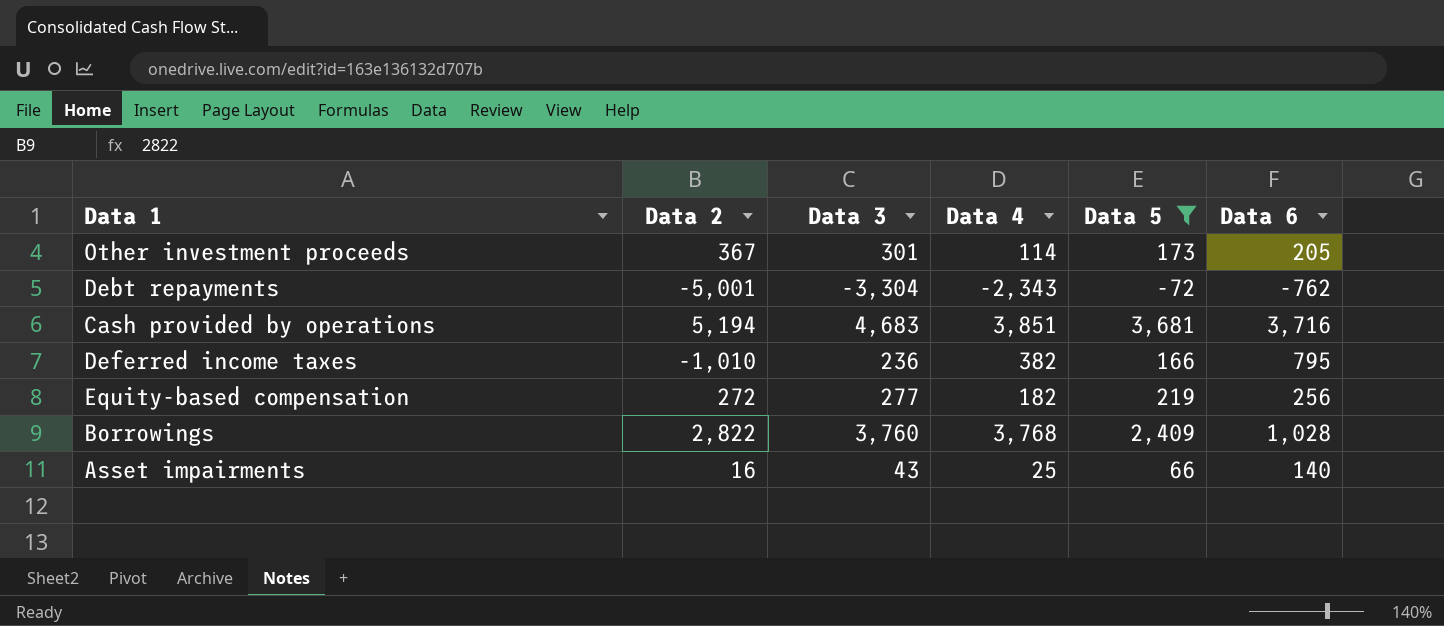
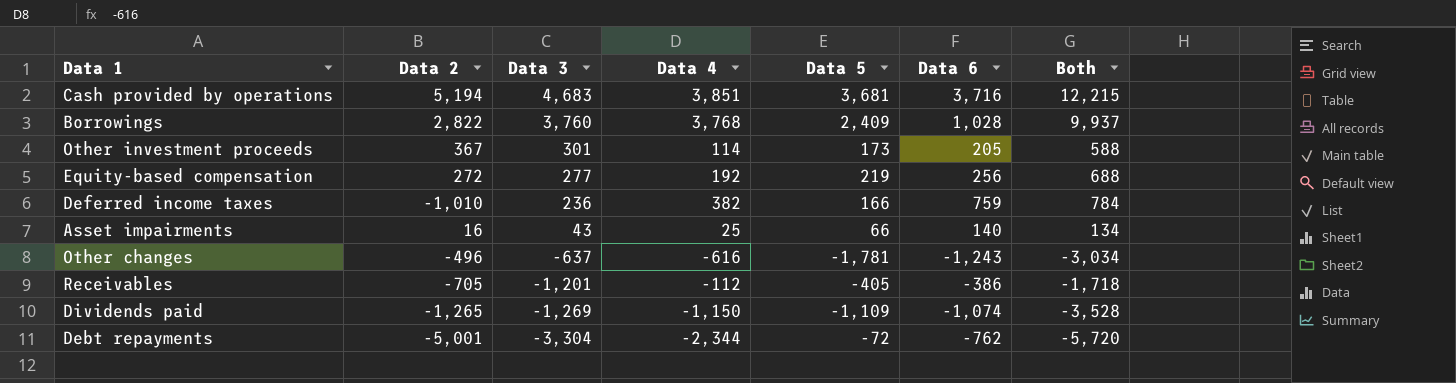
filter: Data 5 >= -72 -> none
row order: none -> Data 3 descending
column Both | formula: none -> [Data 3] + [Data 4] + [Data 5]
Equity-based compensation | Data 4: 182 -> 192
Deferred income taxes | Data 6: 795 -> 759
Debt repayments | Data 4: -2,343 -> -2,344

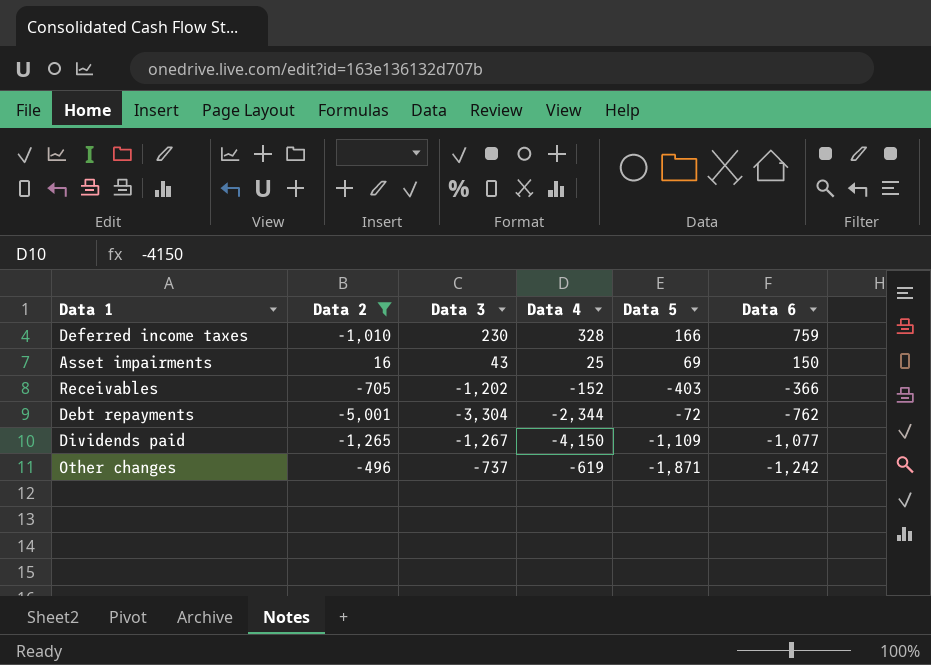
filter: none -> Data 2 <= 16
row order: Data 3 descending -> Data 6 descending
column Both | formula: [Data 3] + [Data 4] + [Data 5] -> none
Deferred income taxes | Data 3: 236 -> 230
Deferred income taxes | Data 4: 382 -> 328
Asset impairments | Data 5: 66 -> 69
Asset impairments | Data 6: 140 -> 150
Receivables | Data 3: -1,201 -> -1,202
Receivables | Data 4: -112 -> -152
Receivables | Data 5: -405 -> -403
Receivables | Data 6: -386 -> -366
Dividends paid | Data 3: -1,269 -> -1,267
Dividends paid | Data 4: -1,150 -> -4,150
Dividends paid | Data 6: -1,074 -> -1,077
Other changes | Data 3: -637 -> -737
Other changes | Data 4: -616 -> -619
Other changes | Data 5: -1,781 -> -1,871
Other changes | Data 6: -1,243 -> -1,242

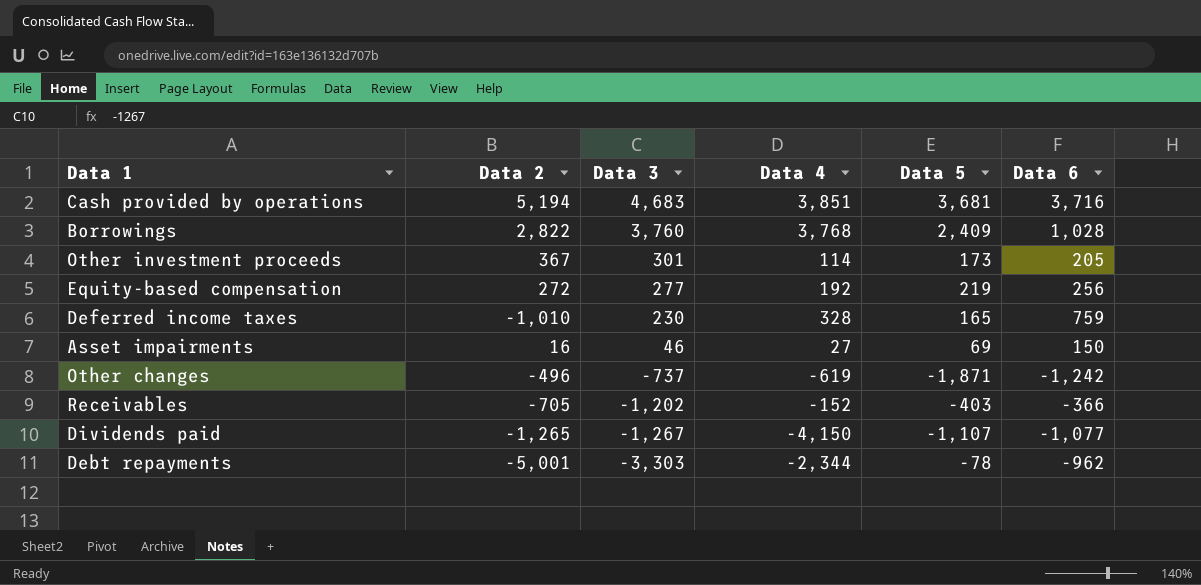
filter: Data 2 <= 16 -> none
row order: Data 6 descending -> Data 3 descending
Deferred income taxes | Data 5: 166 -> 165
Asset impairments | Data 3: 43 -> 46
Asset impairments | Data 4: 25 -> 27
Dividends paid | Data 5: -1,109 -> -1,107
Debt repayments | Data 3: -3,304 -> -3,303
Debt repayments | Data 5: -72 -> -78
Debt repayments | Data 6: -762 -> -962

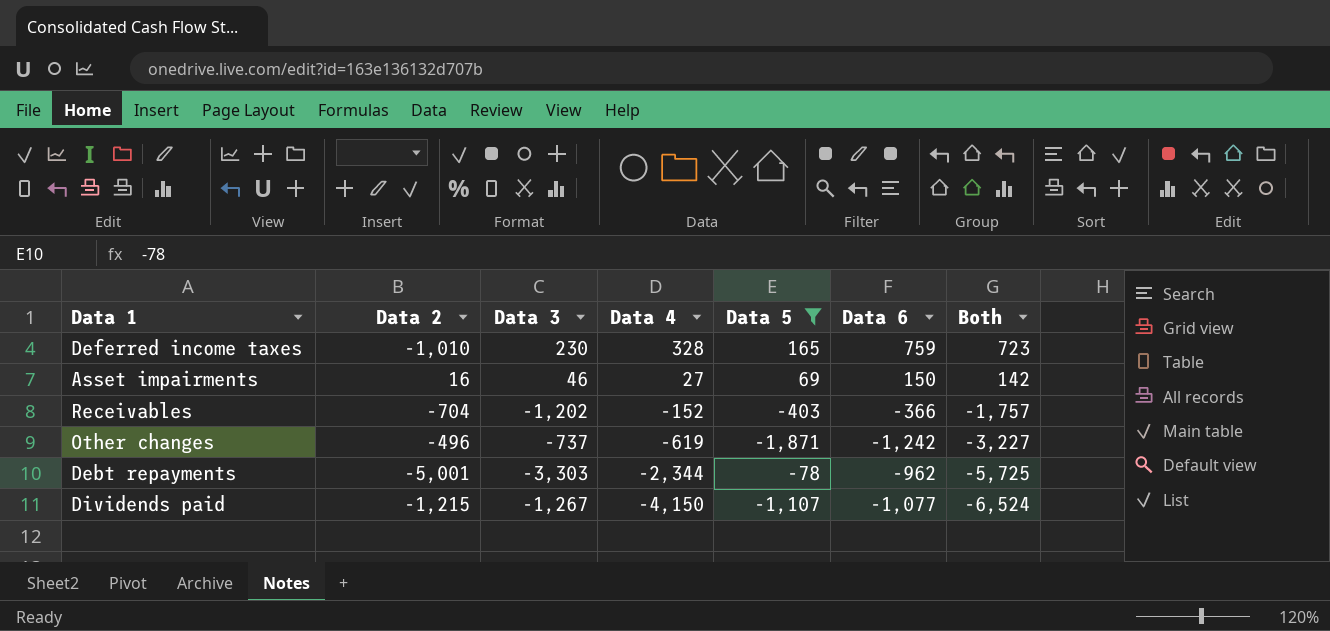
filter: none -> Data 5 <= 165
row order: Data 3 descending -> Data 4 descending
column Both | formula: none -> [Data 3] + [Data 4] + [Data 5]
Receivables | Data 2: -705 -> -704
Dividends paid | Data 2: -1,265 -> -1,215

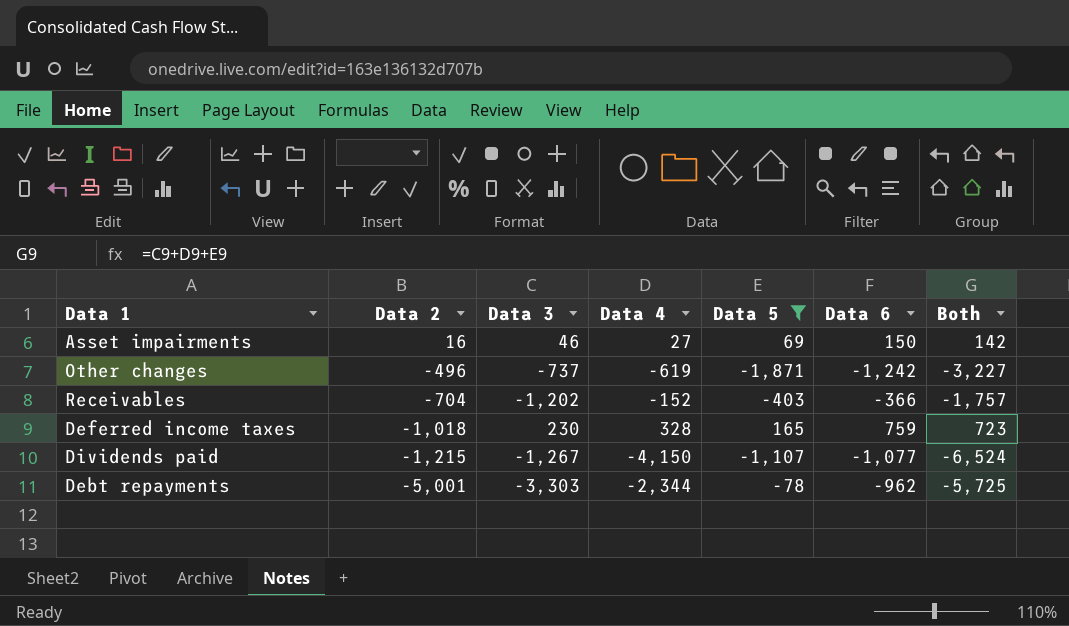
row order: Data 4 descending -> Data 2 descending
Deferred income taxes | Data 2: -1,010 -> -1,018

